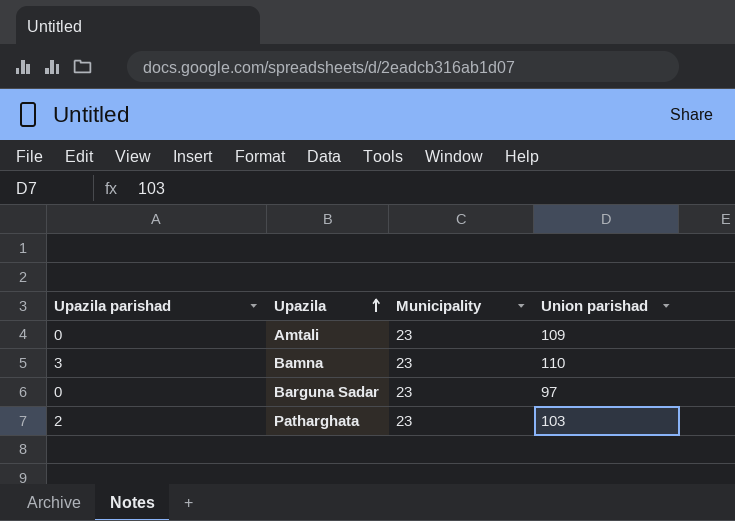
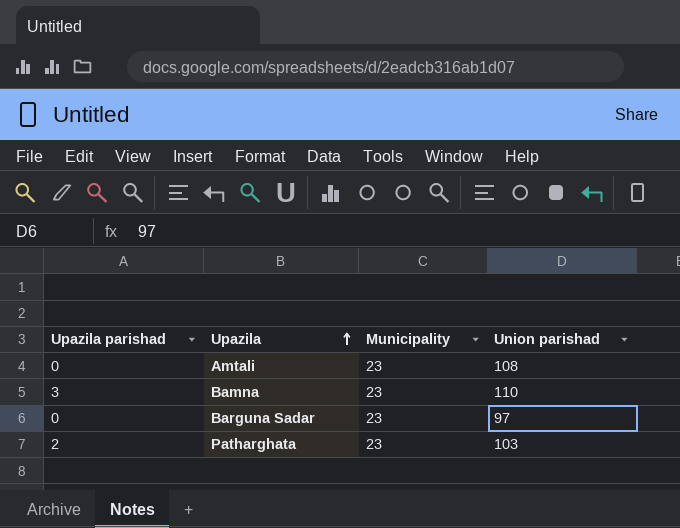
Amtali | Union parishad: 109 -> 108

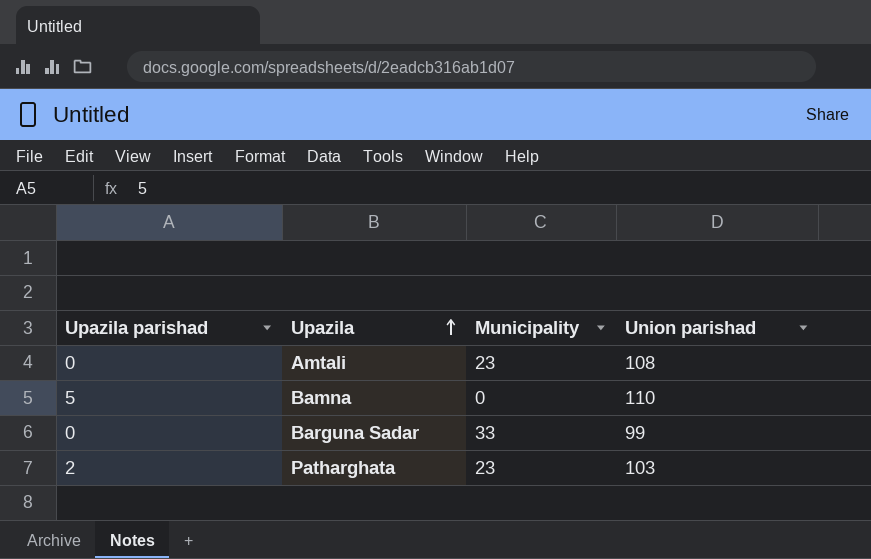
Bamna | Upazila parishad: 3 -> 5
Bamna | Municipality: 23 -> 0
Barguna Sadar | Municipality: 23 -> 33
Barguna Sadar | Union parishad: 97 -> 99

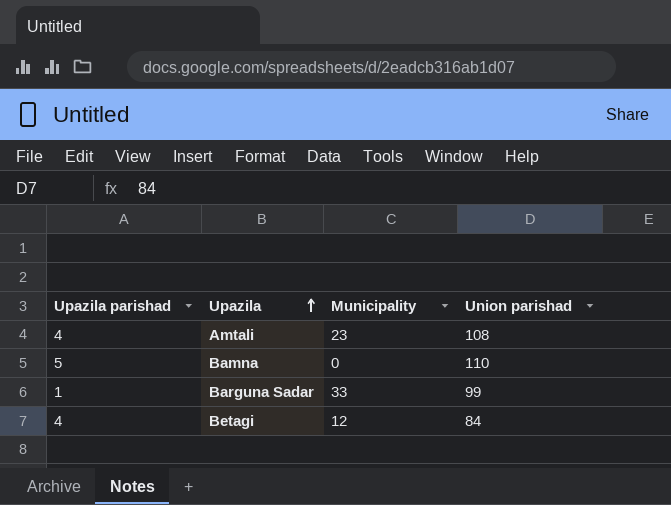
row Patharghata: 2 | 23 | 103 -> none
Amtali | Upazila parishad: 0 -> 4
Barguna Sadar | Upazila parishad: 0 -> 1
row Betagi: none -> 4 | 12 | 84

